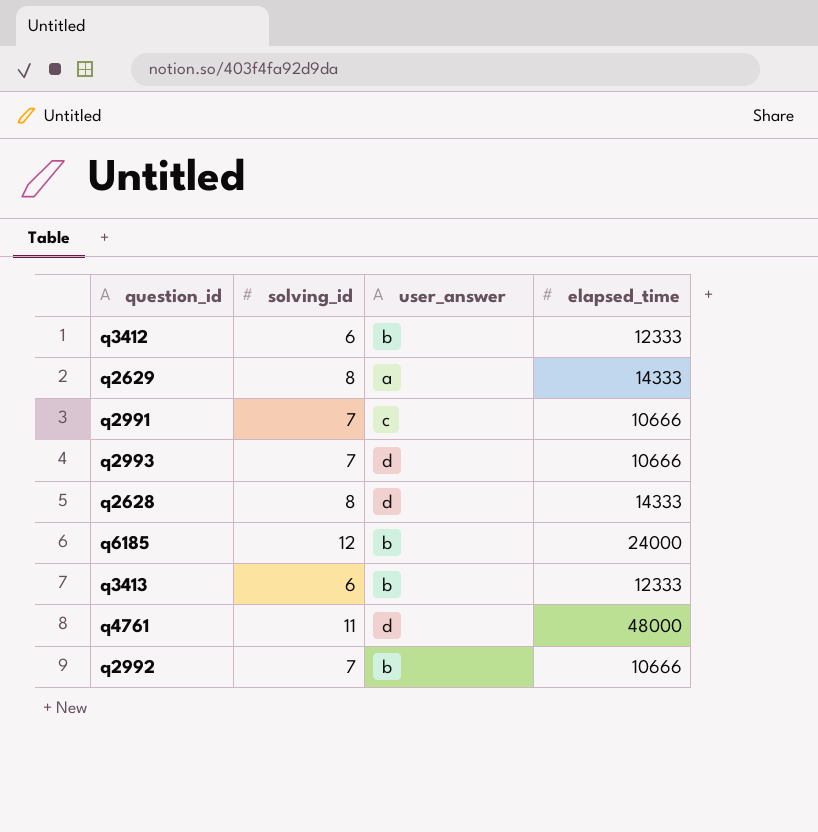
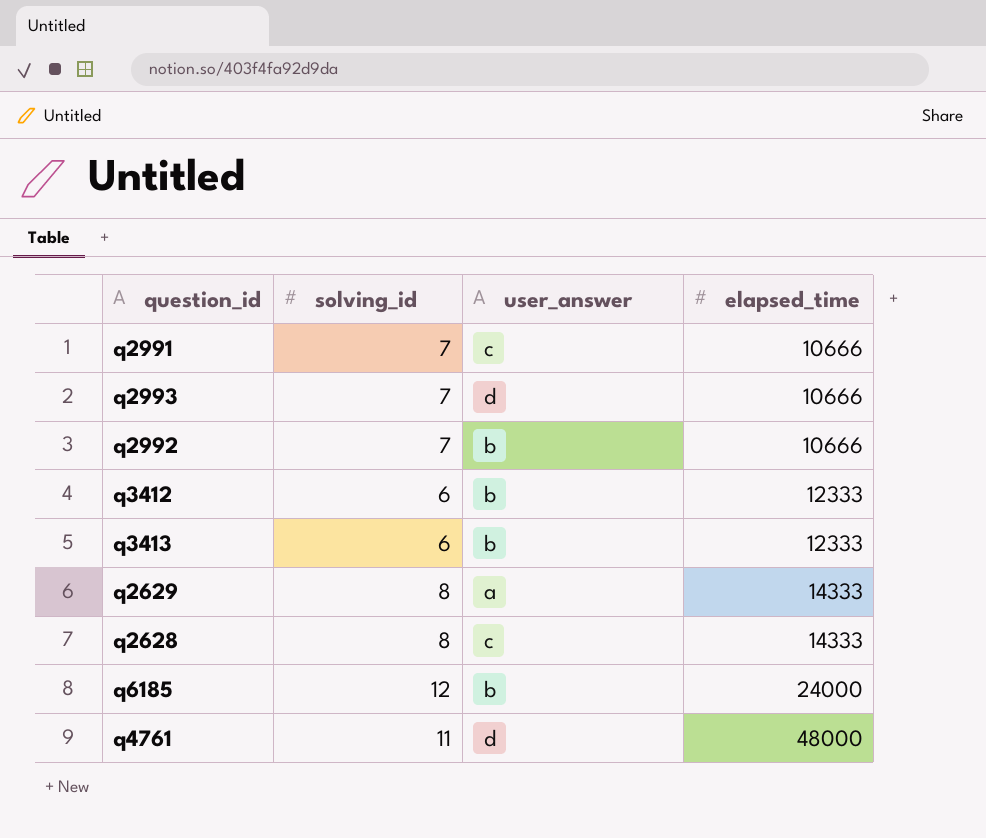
row order: none -> elapsed_time ascending
q2628 | user_answer: d -> c

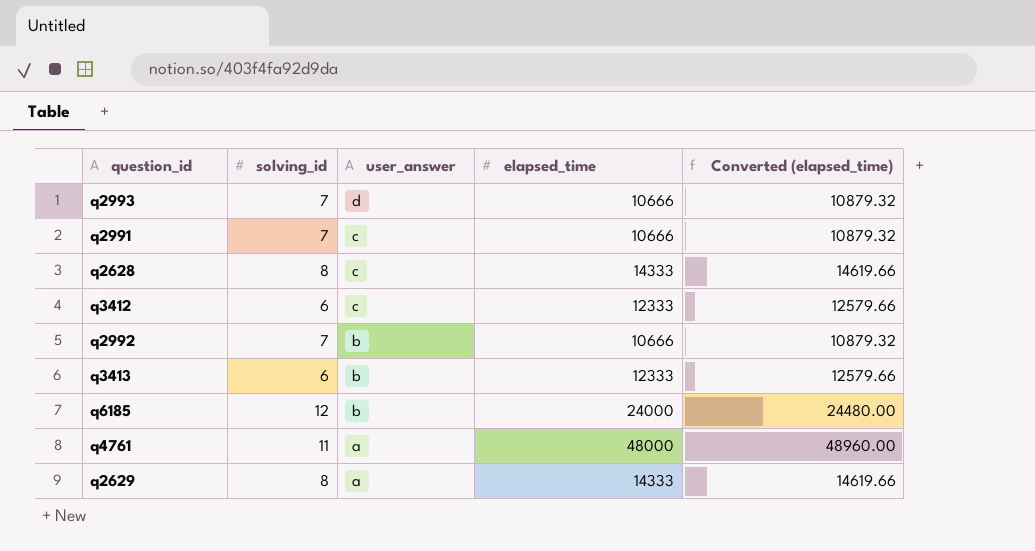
row order: elapsed_time ascending -> user_answer descending
column Converted (elapsed_time) | formula: none -> [elapsed_time] * 1.02
q3412 | user_answer: b -> c
q4761 | user_answer: d -> a

